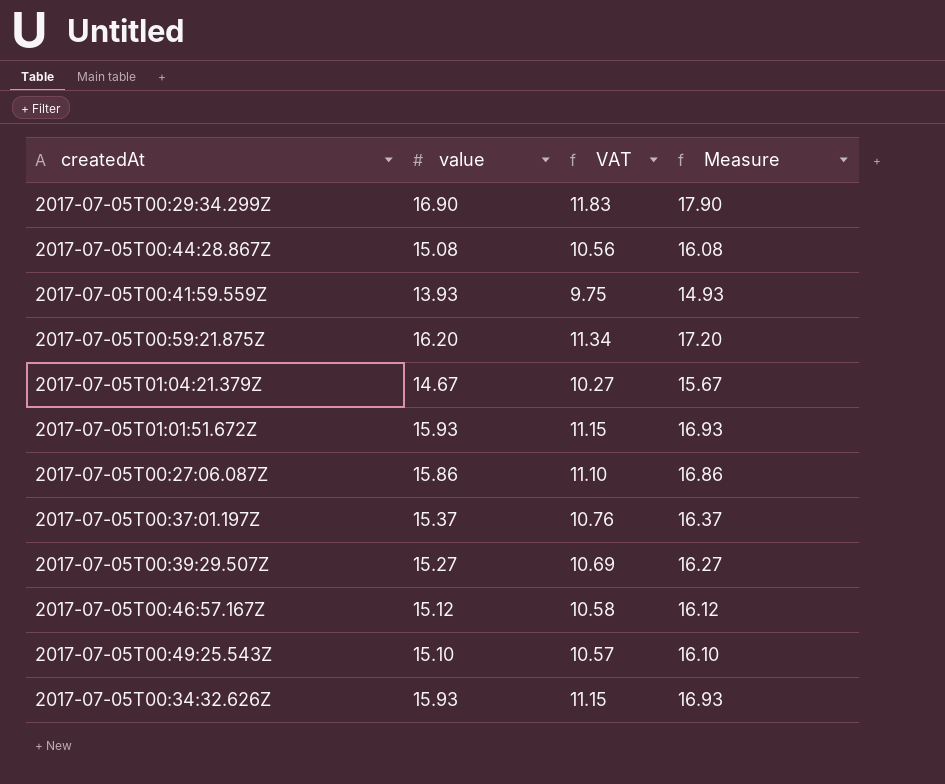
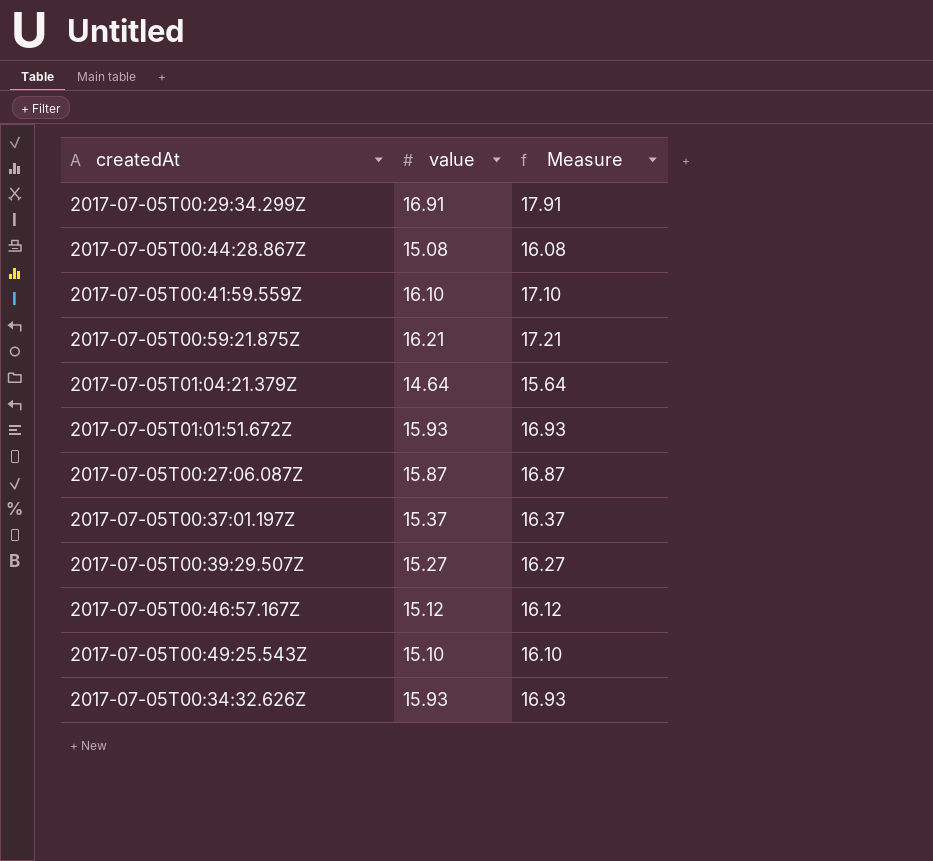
column VAT | formula: [value] * 0.7 -> none
2017-07-05T00:29:34.299Z | value: 16.90 -> 16.91
2017-07-05T00:29:34.299Z | Measure: 17.90 -> 17.91
2017-07-05T00:41:59.559Z | value: 13.93 -> 16.10
2017-07-05T00:41:59.559Z | Measure: 14.93 -> 17.10
2017-07-05T00:59:21.875Z | value: 16.20 -> 16.21
2017-07-05T00:59:21.875Z | Measure: 17.20 -> 17.21
2017-07-05T01:04:21.379Z | value: 14.67 -> 14.64
2017-07-05T01:04:21.379Z | Measure: 15.67 -> 15.64
2017-07-05T00:27:06.087Z | value: 15.86 -> 15.87
2017-07-05T00:27:06.087Z | Measure: 16.86 -> 16.87

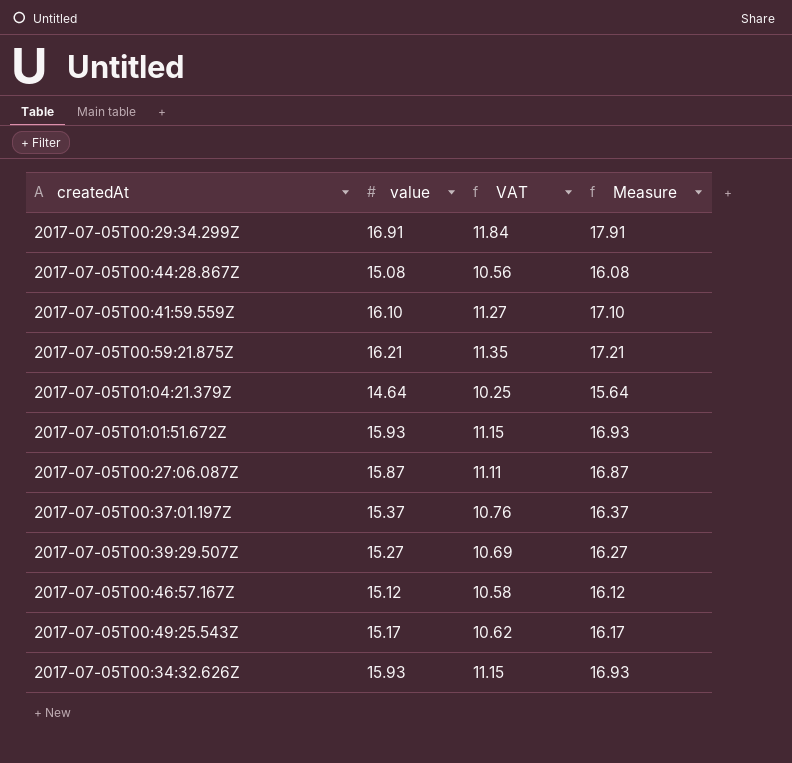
column VAT | formula: none -> [value] * 0.7
2017-07-05T00:49:25.543Z | value: 15.10 -> 15.17
2017-07-05T00:49:25.543Z | Measure: 16.10 -> 16.17

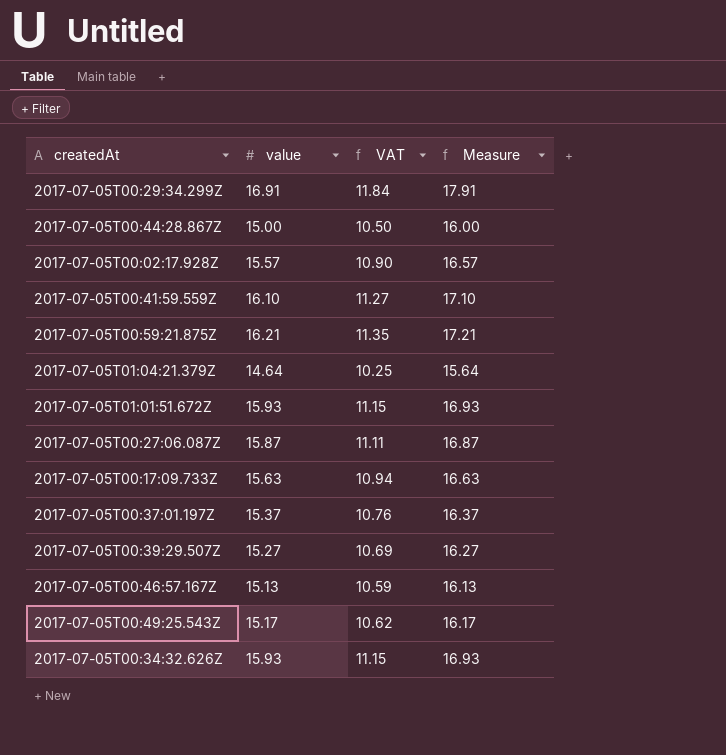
2017-07-05T00:44:28.867Z | value: 15.08 -> 15.00
2017-07-05T00:44:28.867Z | VAT: 10.56 -> 10.50
2017-07-05T00:44:28.867Z | Measure: 16.08 -> 16.00
row 2017-07-05T00:02:17.928Z: none -> 15.57 | 10.90 | 16.57
row 2017-07-05T00:17:09.733Z: none -> 15.63 | 10.94 | 16.63
2017-07-05T00:46:57.167Z | value: 15.12 -> 15.13
2017-07-05T00:46:57.167Z | VAT: 10.58 -> 10.59
2017-07-05T00:46:57.167Z | Measure: 16.12 -> 16.13

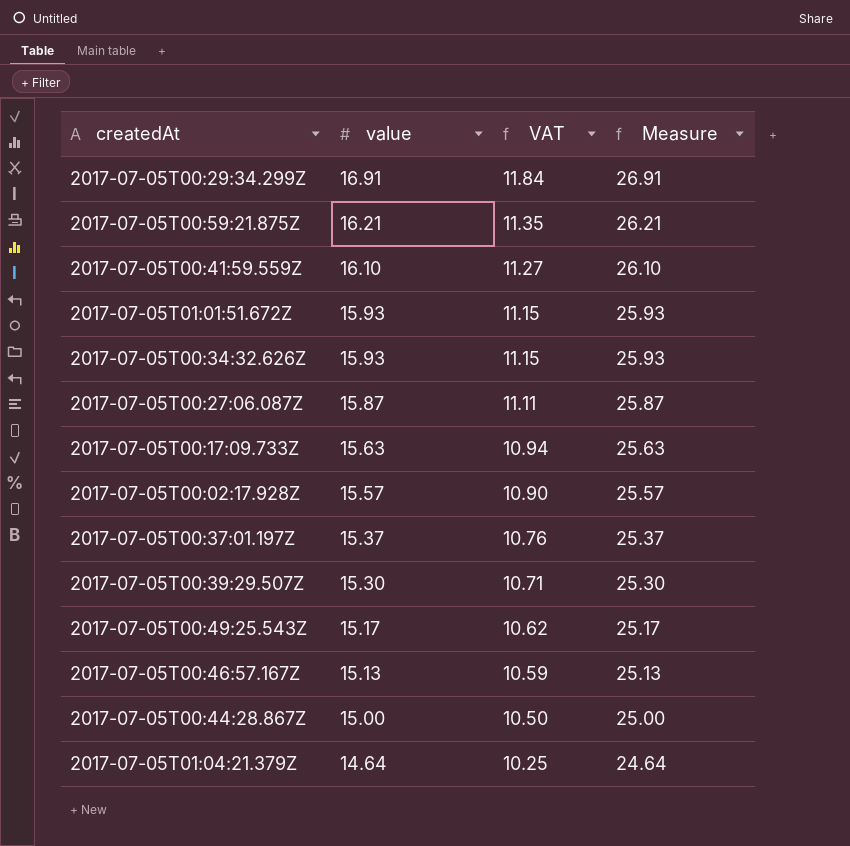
row order: none -> value descending
column Measure | formula: [value] + 1 -> [value] + 10
2017-07-05T00:39:29.507Z | value: 15.27 -> 15.30
2017-07-05T00:39:29.507Z | VAT: 10.69 -> 10.71

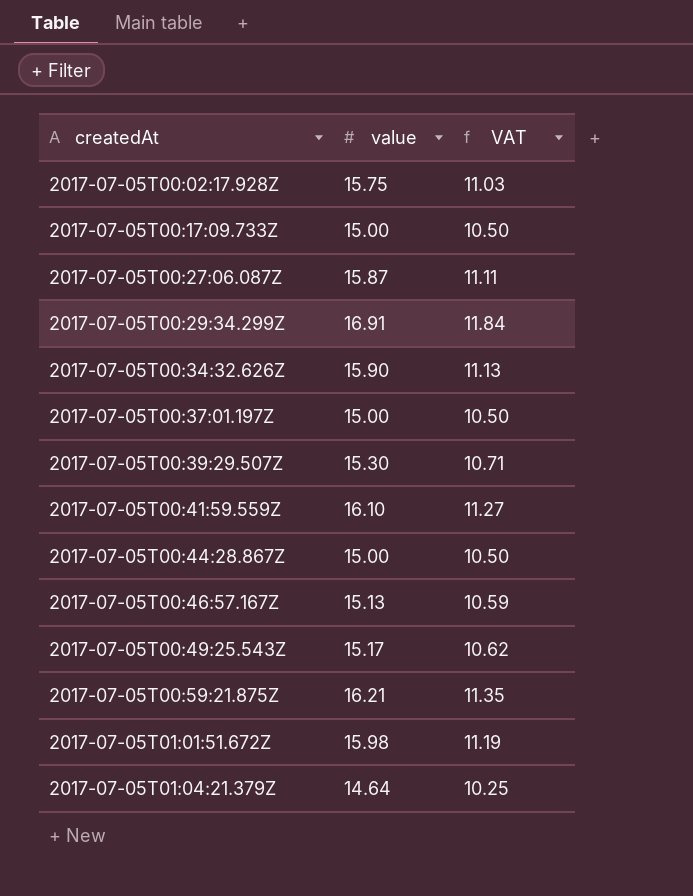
row order: value descending -> createdAt ascending
column Measure | formula: [value] + 10 -> none
2017-07-05T00:02:17.928Z | value: 15.57 -> 15.75
2017-07-05T00:02:17.928Z | VAT: 10.90 -> 11.03
2017-07-05T00:17:09.733Z | value: 15.63 -> 15.00
2017-07-05T00:17:09.733Z | VAT: 10.94 -> 10.50
2017-07-05T00:34:32.626Z | value: 15.93 -> 15.90
2017-07-05T00:34:32.626Z | VAT: 11.15 -> 11.13
2017-07-05T00:37:01.197Z | value: 15.37 -> 15.00
2017-07-05T00:37:01.197Z | VAT: 10.76 -> 10.50
2017-07-05T01:01:51.672Z | value: 15.93 -> 15.98
2017-07-05T01:01:51.672Z | VAT: 11.15 -> 11.19

